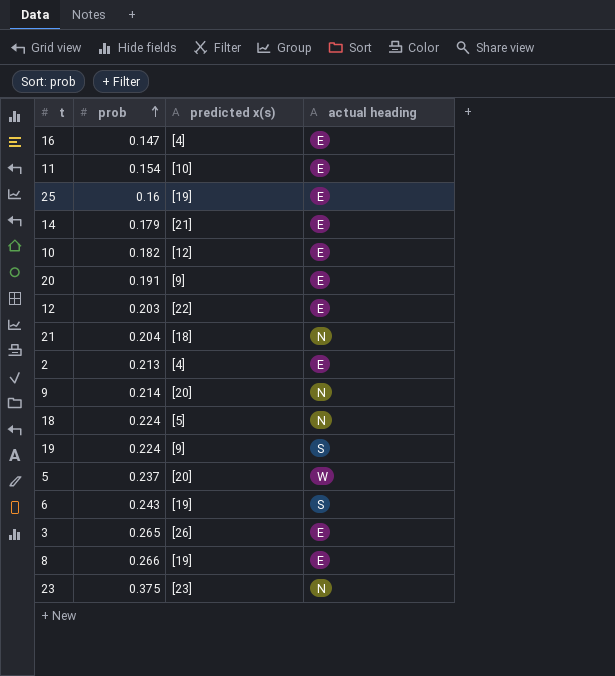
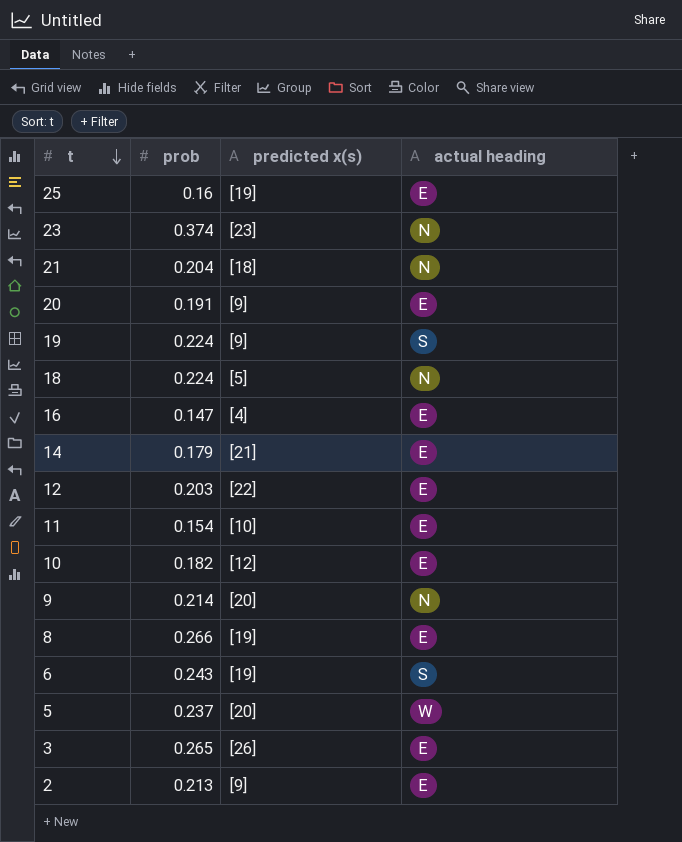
row order: prob ascending -> t descending
23 | prob: 0.375 -> 0.374
2 | predicted x(s): [4] -> [9]

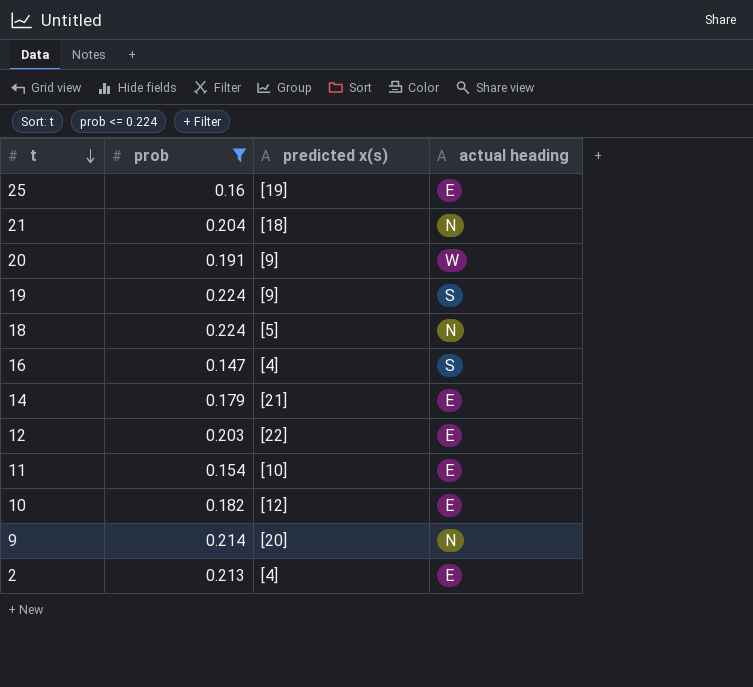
filter: none -> prob <= 0.224
20 | actual heading: E -> W
16 | actual heading: E -> S
2 | predicted x(s): [9] -> [4]

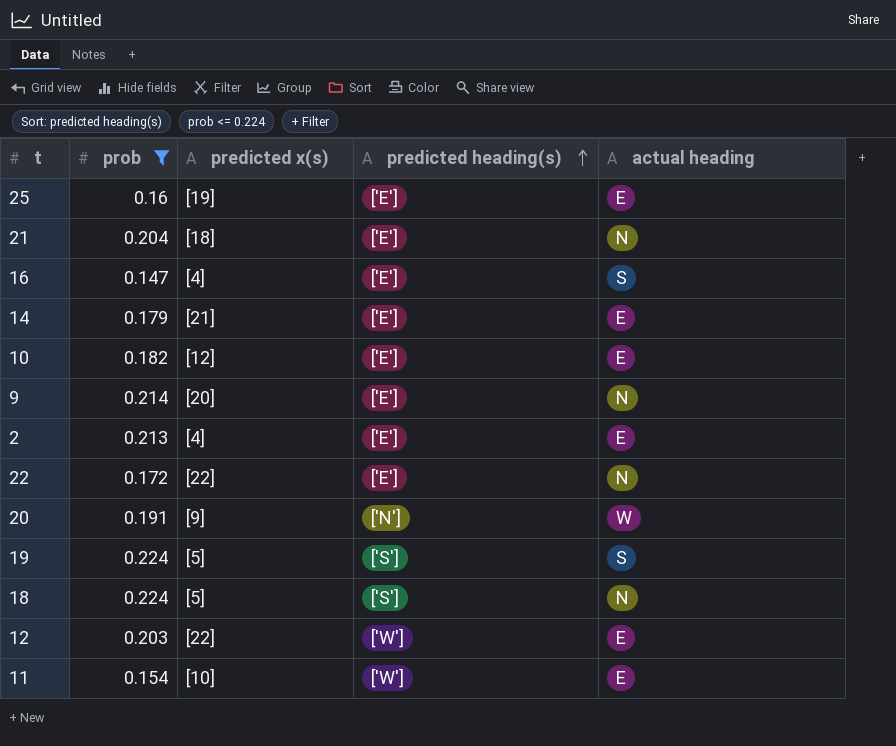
row order: t descending -> predicted heading(s) ascending
column predicted heading(s) | position: none -> 4
row 22: none -> 0.172 | [22] | ['E'] | N
19 | predicted x(s): [9] -> [5]

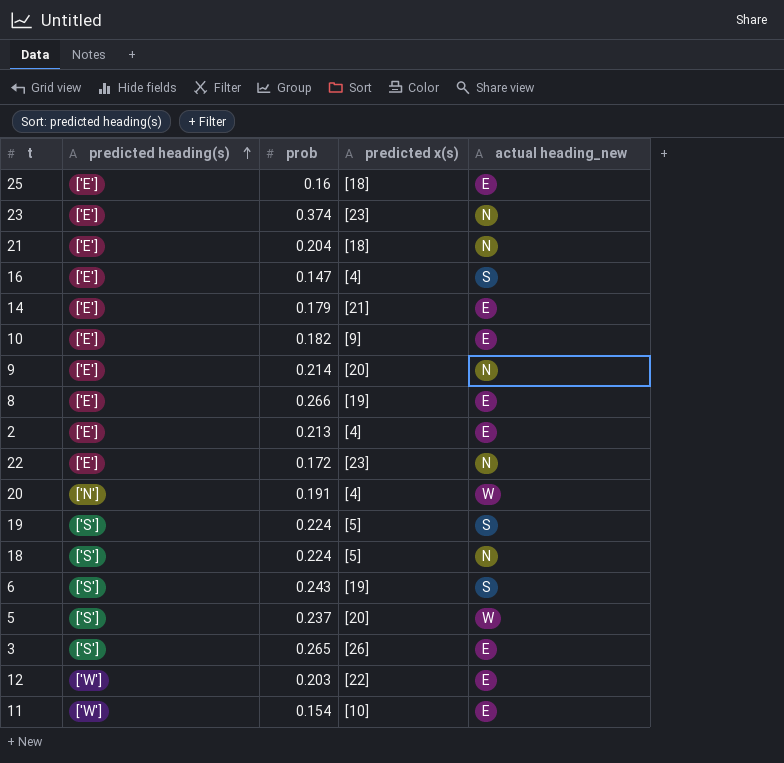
filter: prob <= 0.224 -> none
column predicted heading(s) | position: 4 -> 2
column name: actual heading -> actual heading_new
25 | predicted x(s): [19] -> [18]
10 | predicted x(s): [12] -> [9]
22 | predicted x(s): [22] -> [23]
20 | predicted x(s): [9] -> [4]

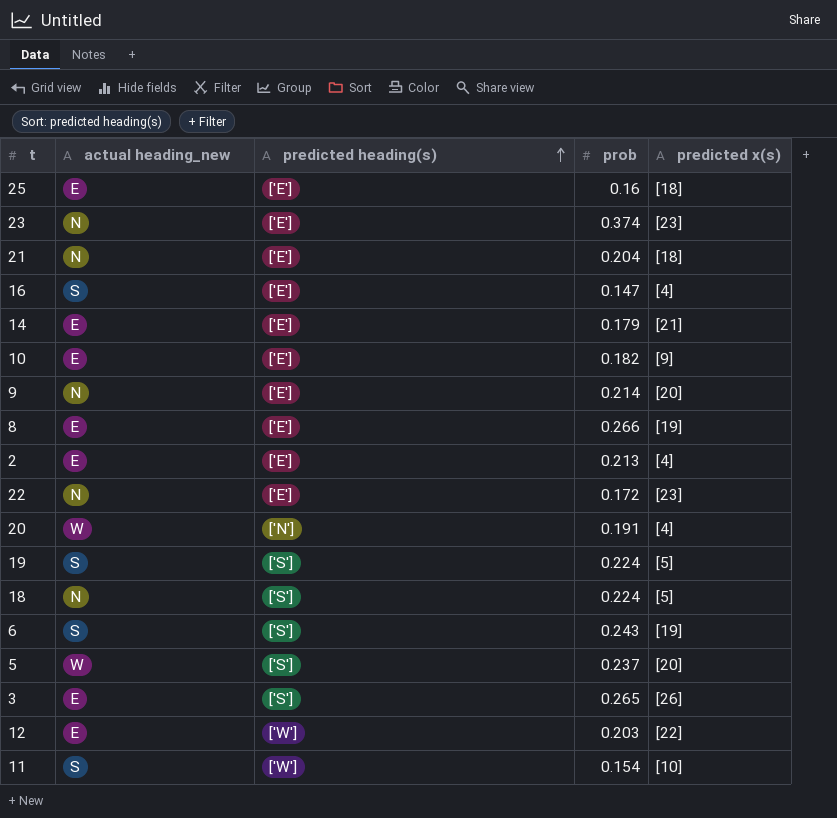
column actual heading_new | position: 5 -> 2
11 | actual heading_new: E -> S

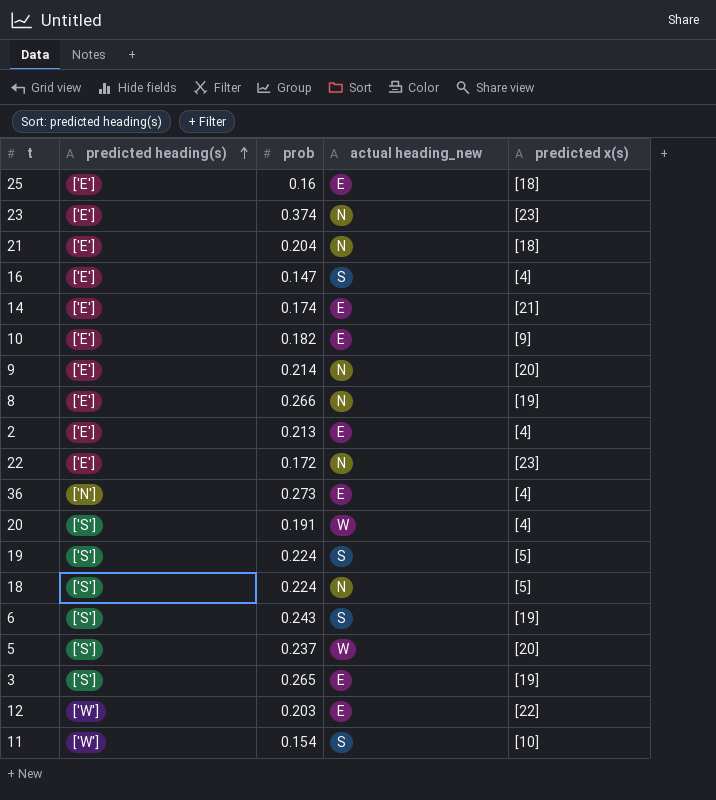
column actual heading_new | position: 2 -> 4
14 | prob: 0.179 -> 0.174
8 | actual heading_new: E -> N
row 36: none -> ['N'] | 0.273 | E | [4]
20 | predicted heading(s): ['N'] -> ['S']
3 | predicted x(s): [26] -> [19]

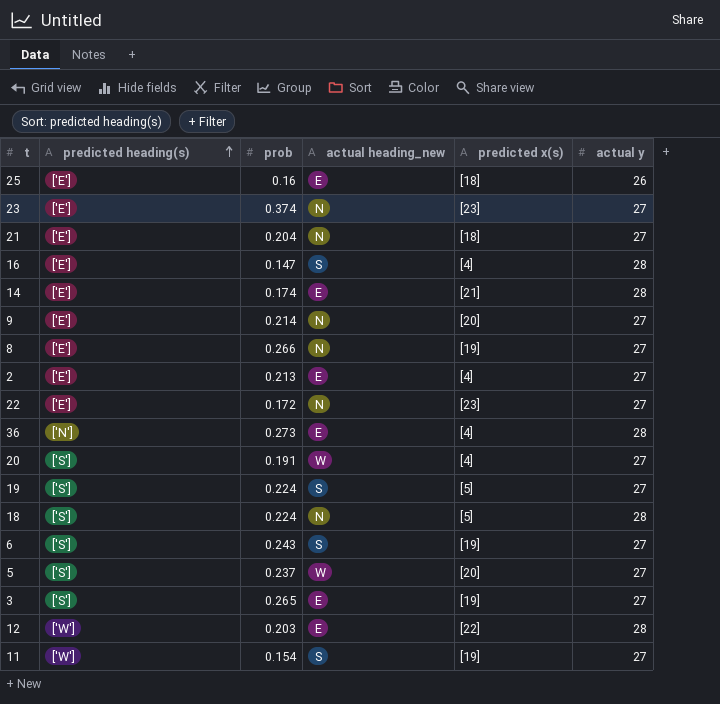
column actual y | position: none -> 6
row 10: ['E'] | 0.182 | E | [9] -> none
11 | predicted x(s): [10] -> [19]

